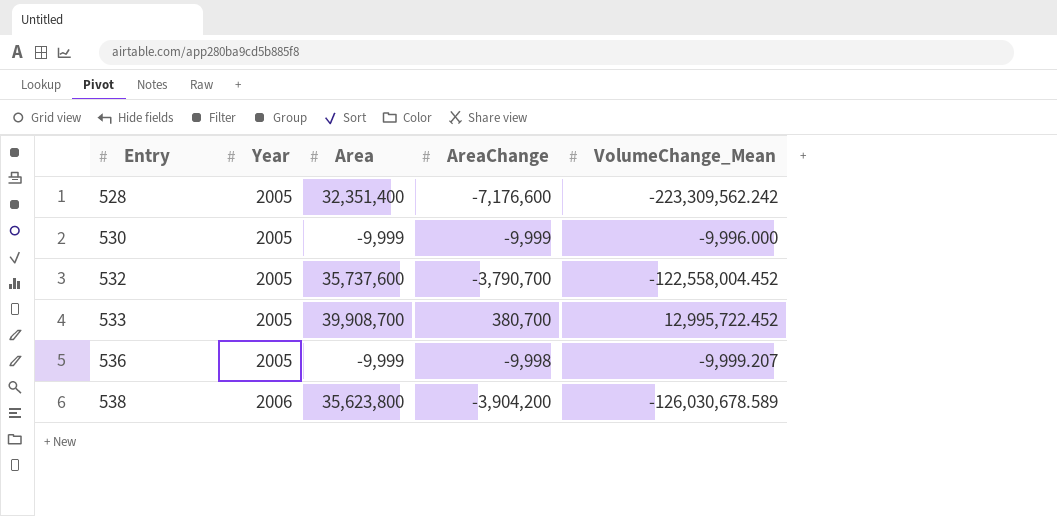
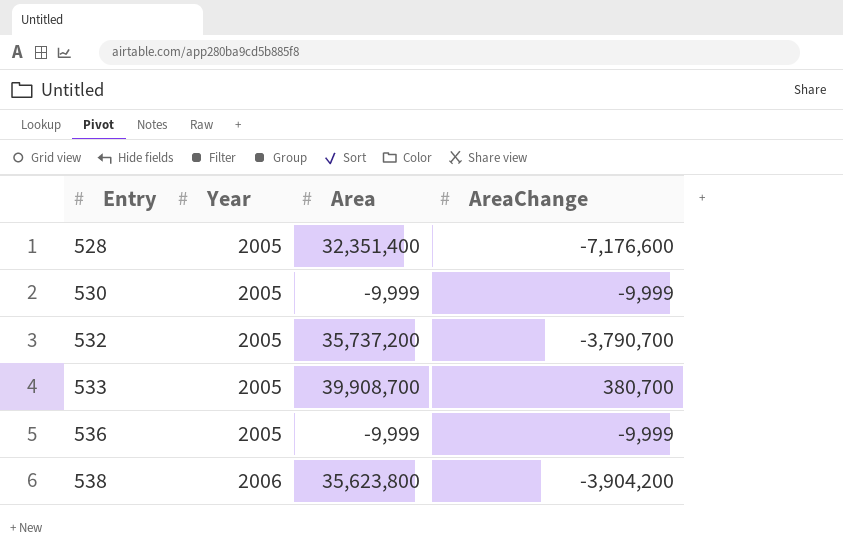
column VolumeChange_Mean | position: 5 -> none
532 | Area: 35,737,600 -> 35,737,200
536 | AreaChange: -9,998 -> -9,999

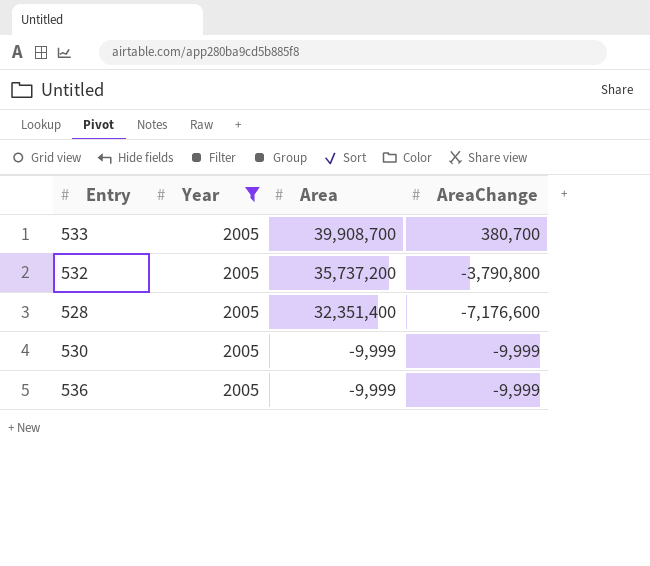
filter: none -> Year = 2005
row order: Entry ascending -> Area descending
532 | AreaChange: -3,790,700 -> -3,790,800

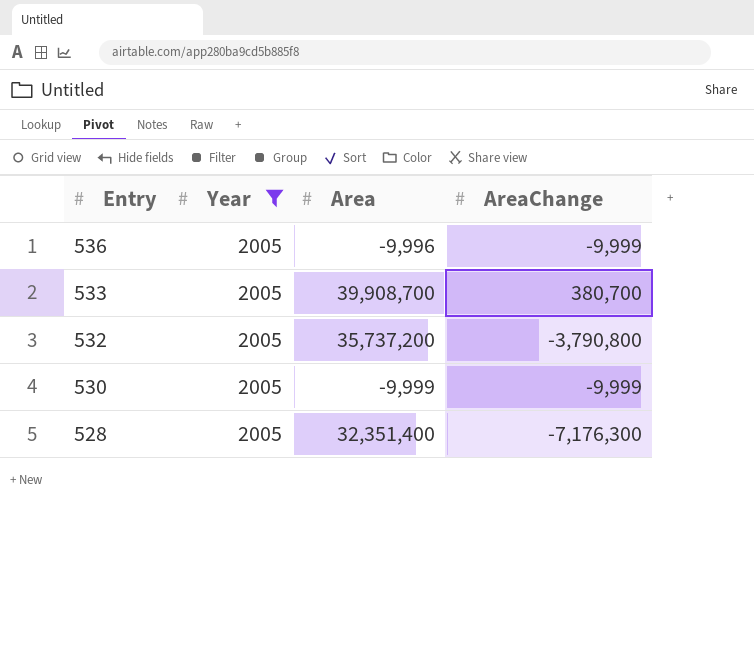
row order: Area descending -> Entry descending
536 | Area: -9,999 -> -9,996
528 | AreaChange: -7,176,600 -> -7,176,300

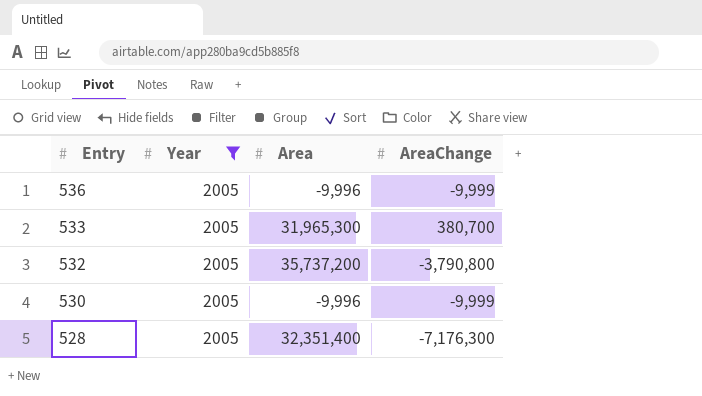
533 | Area: 39,908,700 -> 31,965,300
530 | Area: -9,999 -> -9,996

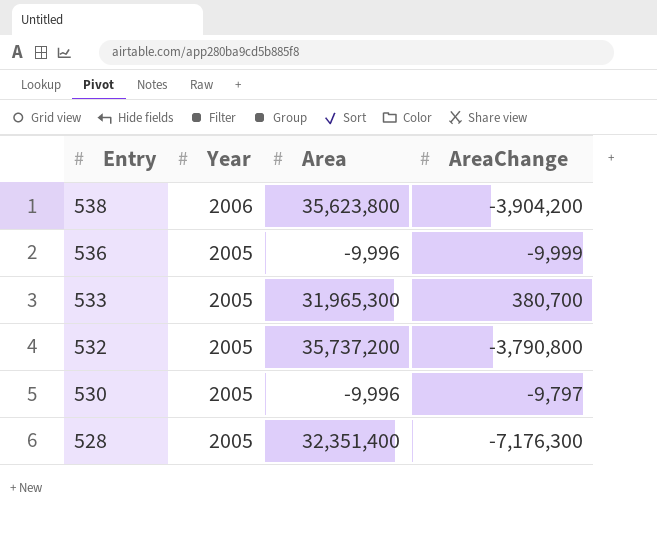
filter: Year = 2005 -> none
530 | AreaChange: -9,999 -> -9,797

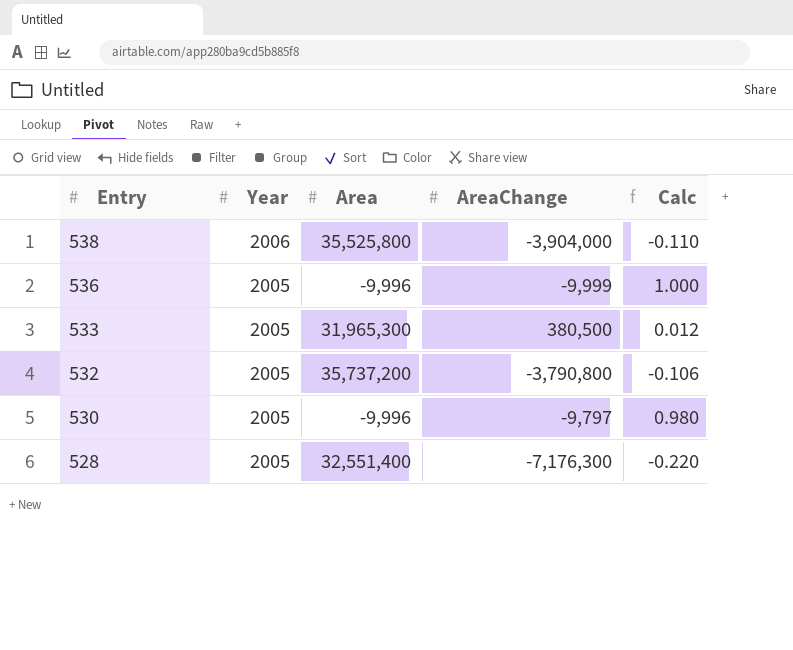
column Calc | formula: none -> [AreaChange] / [Area]
538 | Area: 35,623,800 -> 35,525,800
538 | AreaChange: -3,904,200 -> -3,904,000
533 | AreaChange: 380,700 -> 380,500
528 | Area: 32,351,400 -> 32,551,400

